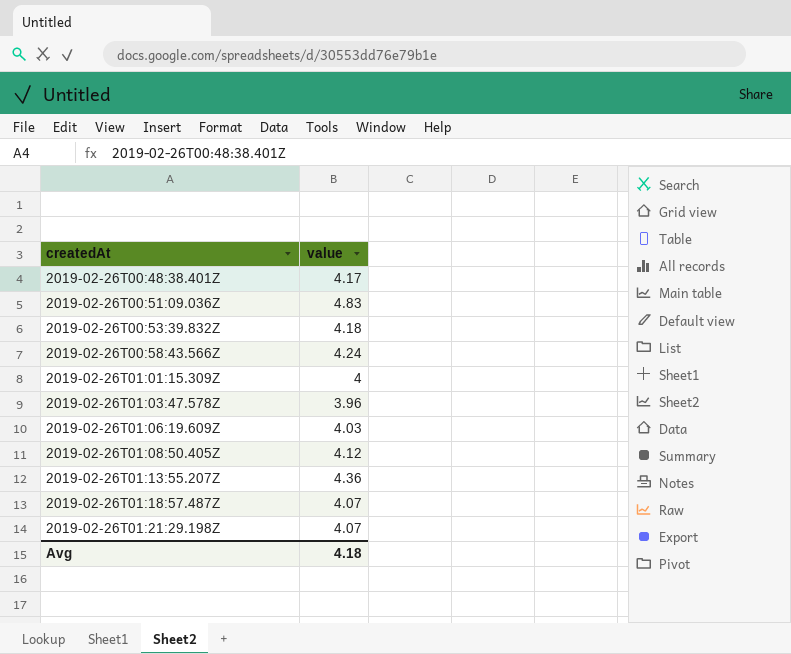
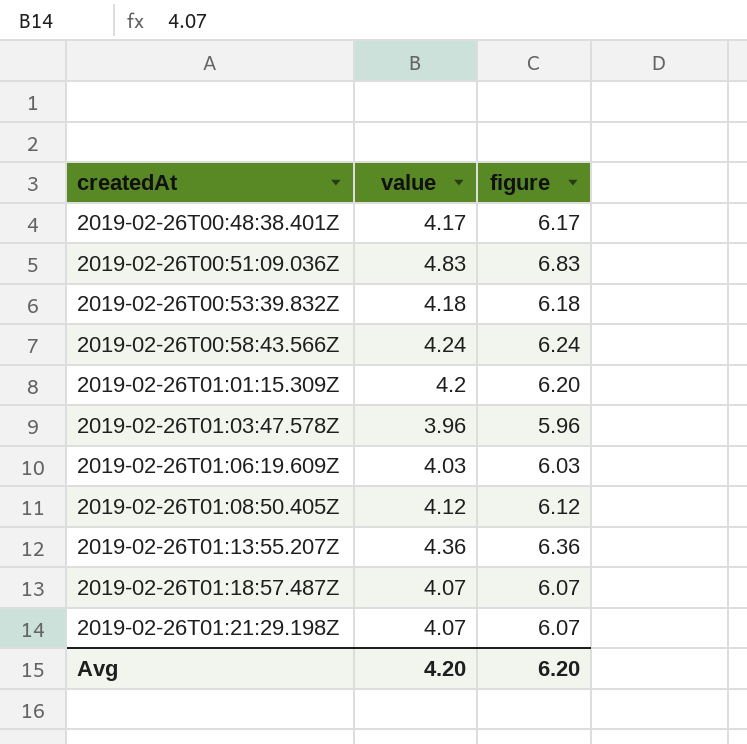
column figure | formula: none -> [value] + 2
2019-02-26T01:01:15.309Z | value: 4 -> 4.2
Avg | value: 4.18 -> 4.20

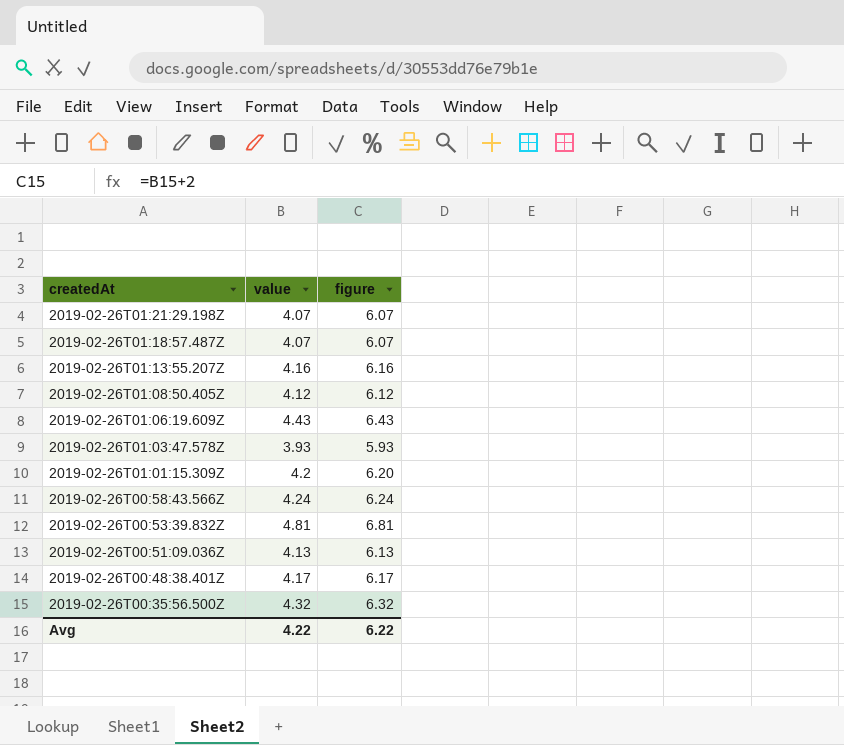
row order: createdAt ascending -> createdAt descending
2019-02-26T01:13:55.207Z | value: 4.36 -> 4.16
2019-02-26T01:13:55.207Z | figure: 6.36 -> 6.16
2019-02-26T01:06:19.609Z | value: 4.03 -> 4.43
2019-02-26T01:06:19.609Z | figure: 6.03 -> 6.43
2019-02-26T01:03:47.578Z | value: 3.96 -> 3.93
2019-02-26T01:03:47.578Z | figure: 5.96 -> 5.93
2019-02-26T00:53:39.832Z | value: 4.18 -> 4.81
2019-02-26T00:53:39.832Z | figure: 6.18 -> 6.81
2019-02-26T00:51:09.036Z | value: 4.83 -> 4.13
2019-02-26T00:51:09.036Z | figure: 6.83 -> 6.13
row 2019-02-26T00:35:56.500Z: none -> 4.32 | 6.32
Avg | value: 4.20 -> 4.22
Avg | figure: 6.20 -> 6.22

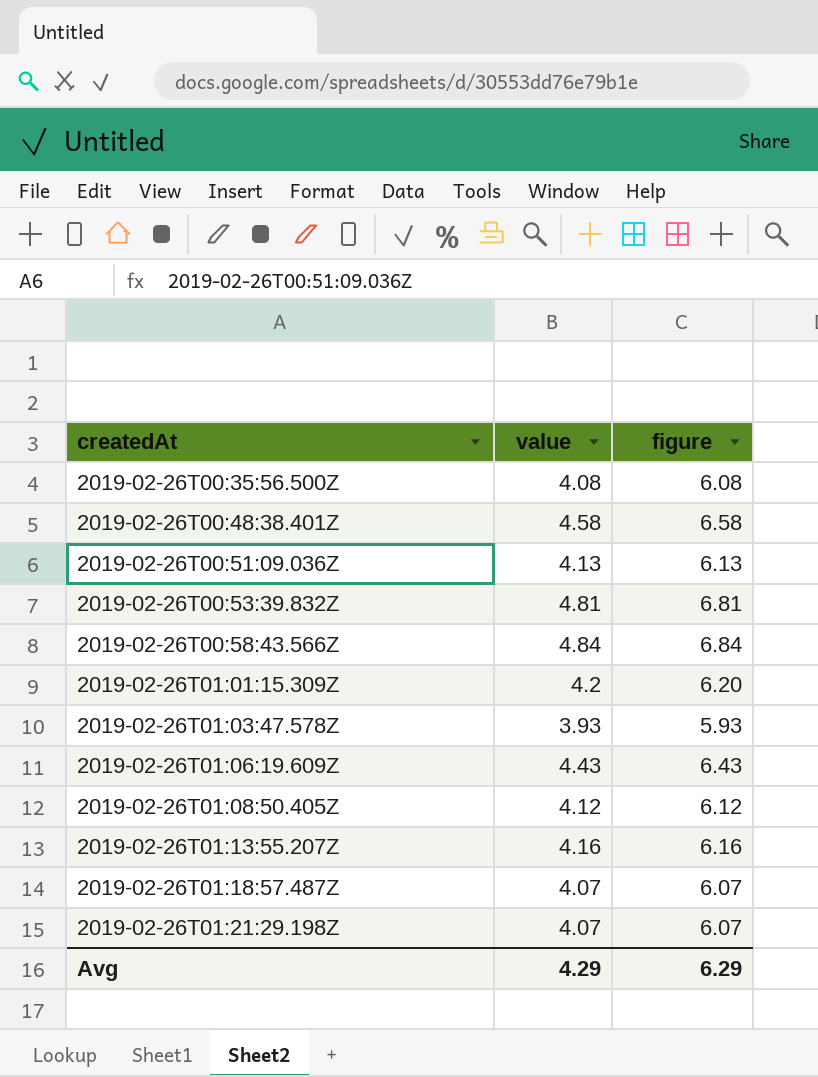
row order: createdAt descending -> createdAt ascending
2019-02-26T00:35:56.500Z | value: 4.32 -> 4.08
2019-02-26T00:35:56.500Z | figure: 6.32 -> 6.08
2019-02-26T00:48:38.401Z | value: 4.17 -> 4.58
2019-02-26T00:48:38.401Z | figure: 6.17 -> 6.58
2019-02-26T00:58:43.566Z | value: 4.24 -> 4.84
2019-02-26T00:58:43.566Z | figure: 6.24 -> 6.84
Avg | value: 4.22 -> 4.29
Avg | figure: 6.22 -> 6.29

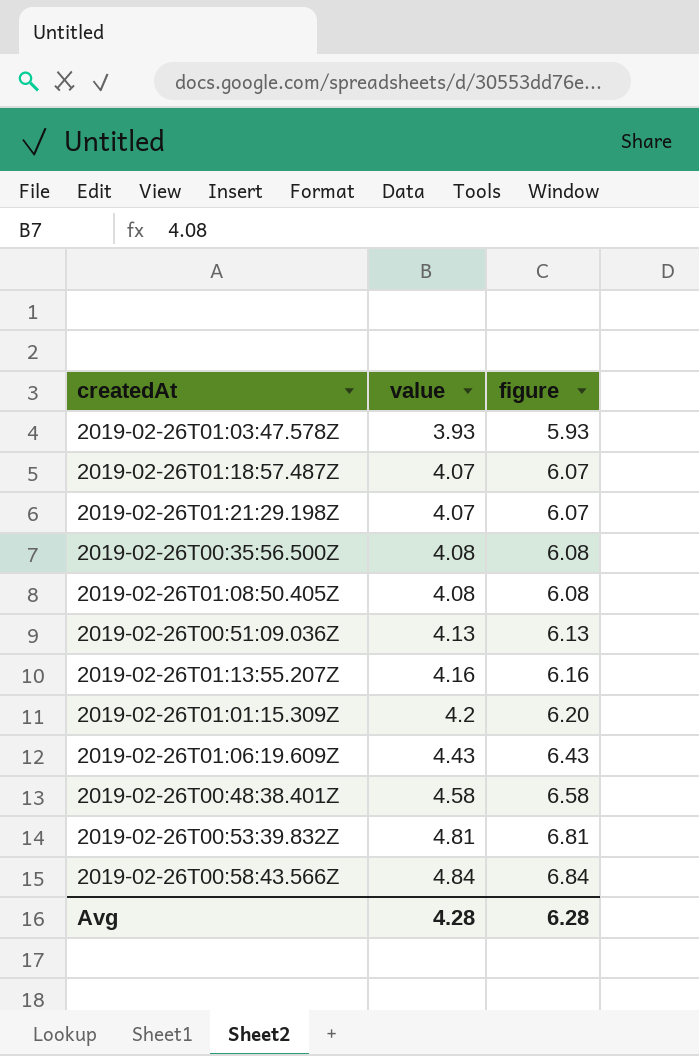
row order: createdAt ascending -> value ascending
2019-02-26T01:08:50.405Z | value: 4.12 -> 4.08
2019-02-26T01:08:50.405Z | figure: 6.12 -> 6.08
Avg | value: 4.29 -> 4.28
Avg | figure: 6.29 -> 6.28

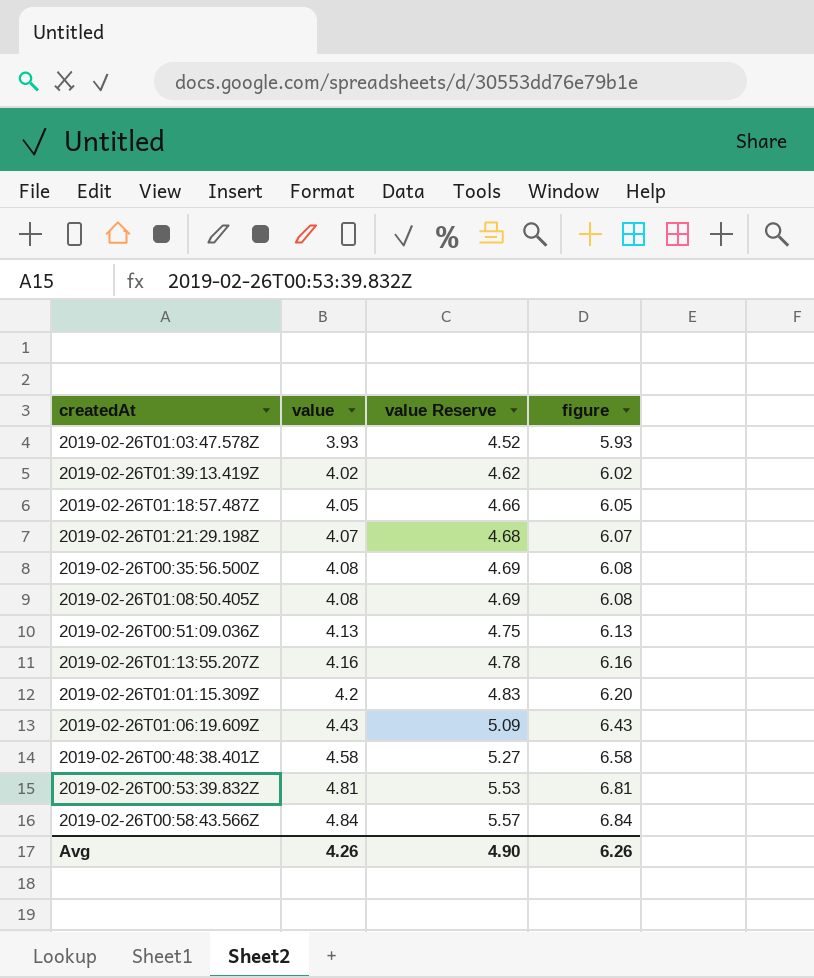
column value Reserve | formula: none -> [value] * 1.15
row 2019-02-26T01:39:13.419Z: none -> 4.02 | 4.62 | 6.02
2019-02-26T01:18:57.487Z | value: 4.07 -> 4.05
2019-02-26T01:18:57.487Z | figure: 6.07 -> 6.05
Avg | value: 4.28 -> 4.26
Avg | figure: 6.28 -> 6.26

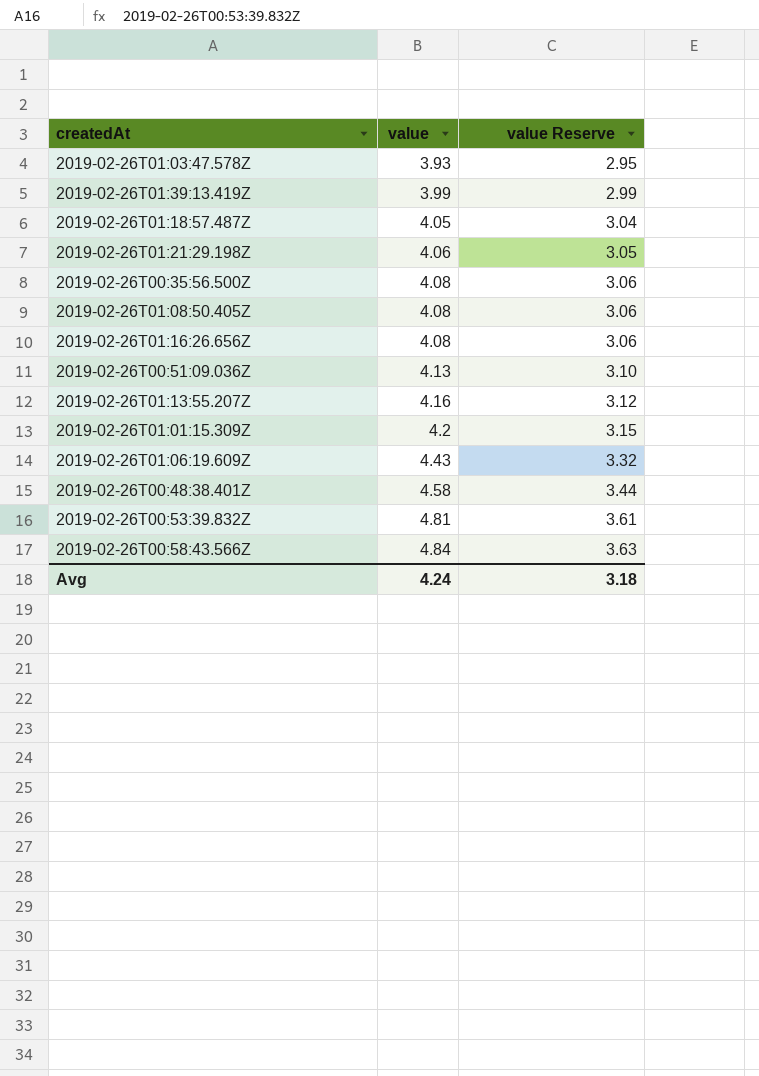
column figure | formula: [value] + 2 -> none
column value Reserve | formula: [value] * 1.15 -> [value] * 0.75
2019-02-26T01:39:13.419Z | value: 4.02 -> 3.99
2019-02-26T01:21:29.198Z | value: 4.07 -> 4.06
row 2019-02-26T01:16:26.656Z: none -> 4.08 | 3.06
Avg | value: 4.26 -> 4.24
Avg | value Reserve: 4.90 -> 3.18

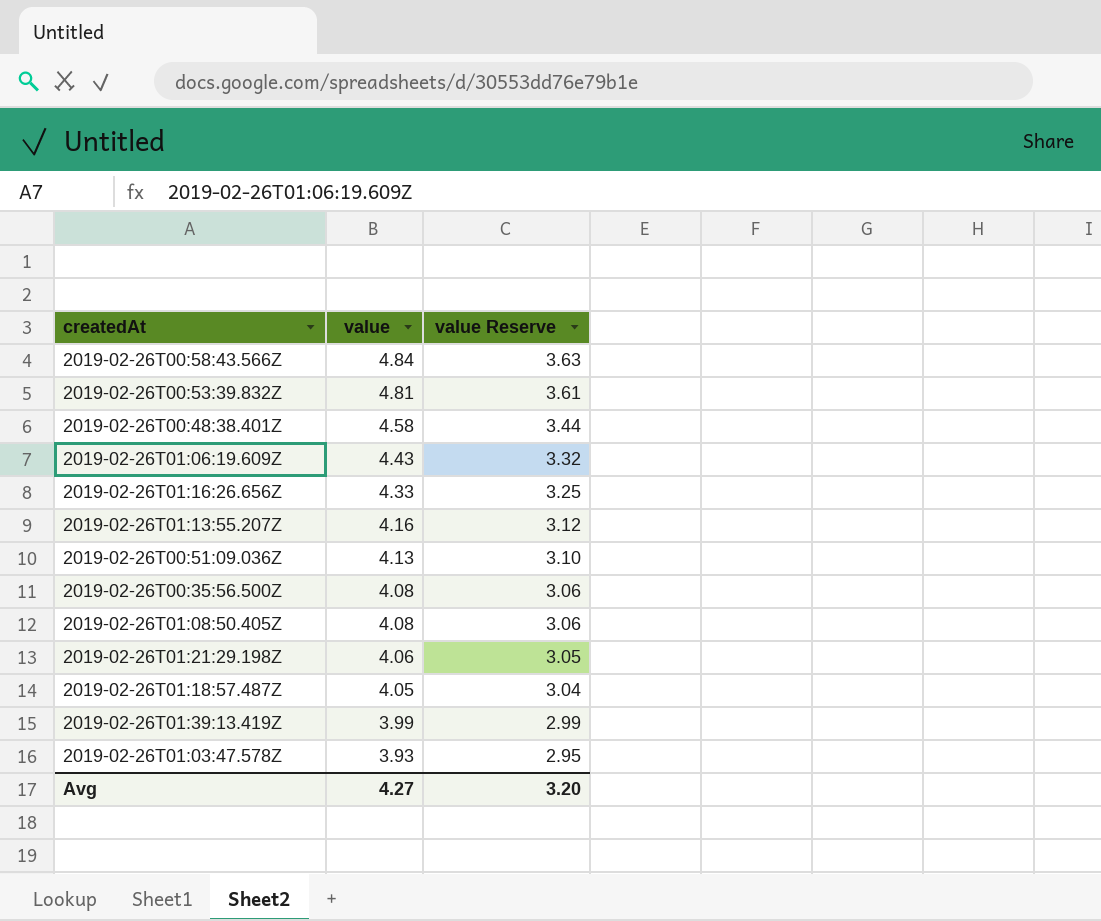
row order: value ascending -> value descending
row 2019-02-26T01:01:15.309Z: 4.2 | 3.15 -> none
2019-02-26T01:16:26.656Z | value: 4.08 -> 4.33
2019-02-26T01:16:26.656Z | value Reserve: 3.06 -> 3.25
Avg | value: 4.24 -> 4.27
Avg | value Reserve: 3.18 -> 3.20

